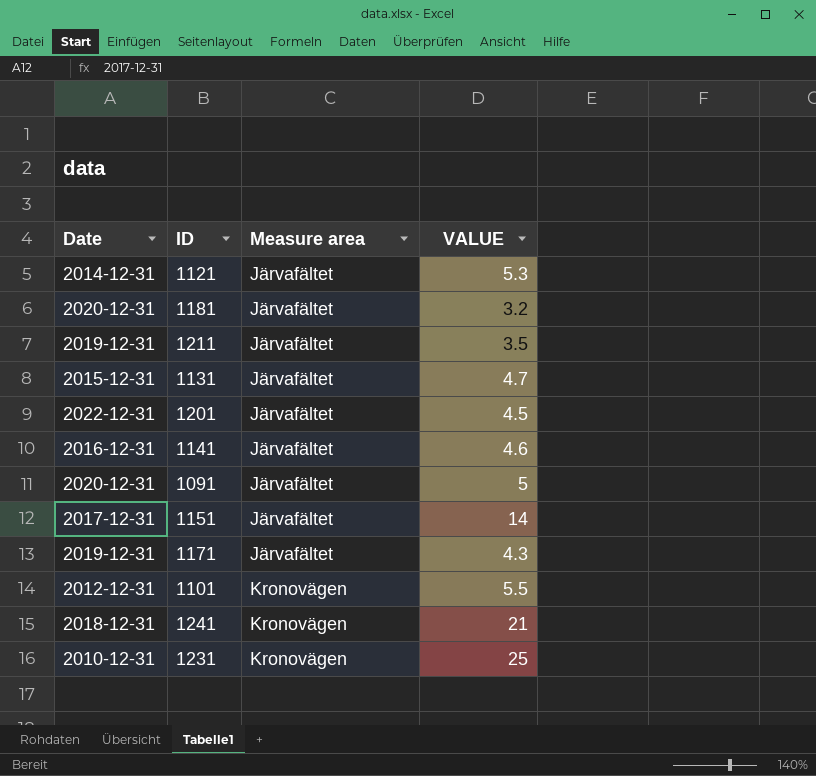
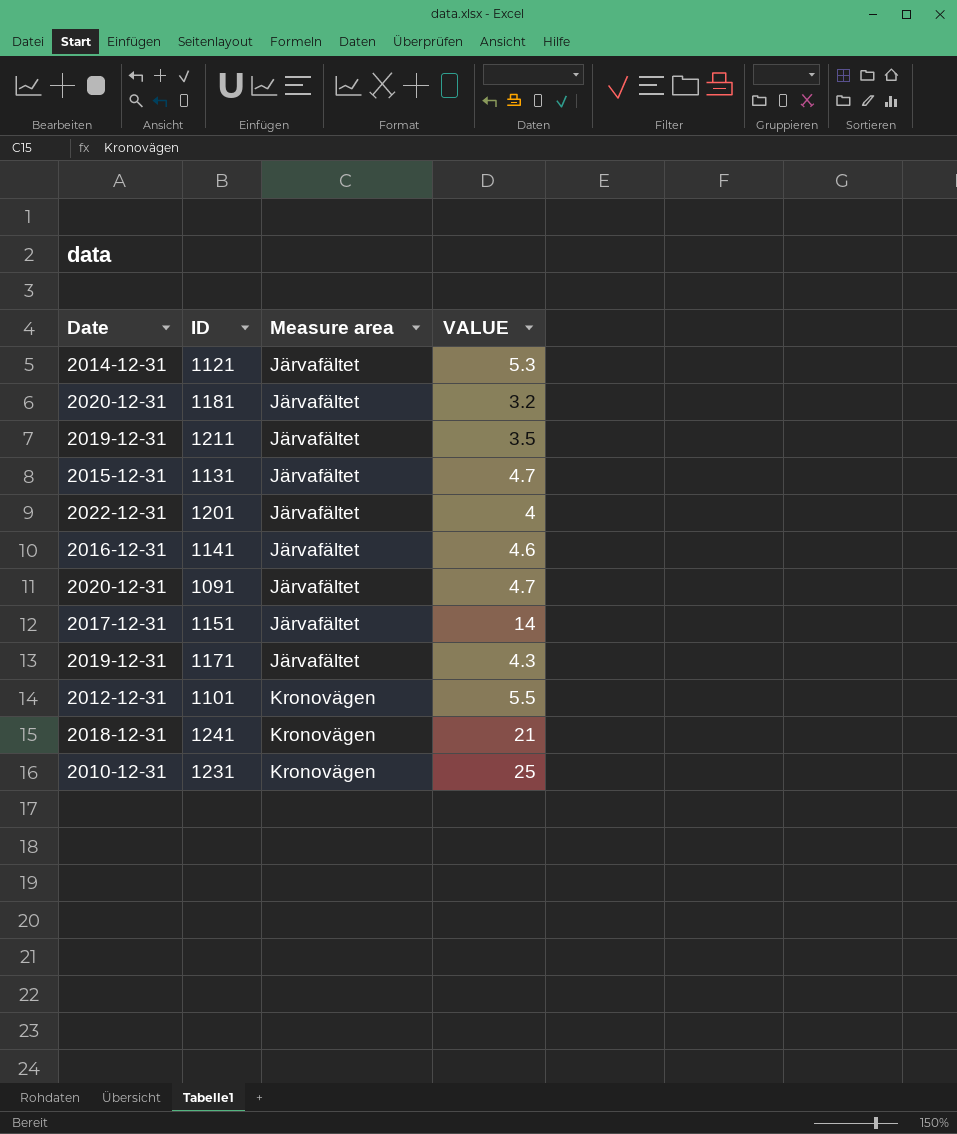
1201 | VALUE: 4.5 -> 4
1091 | VALUE: 5 -> 4.7

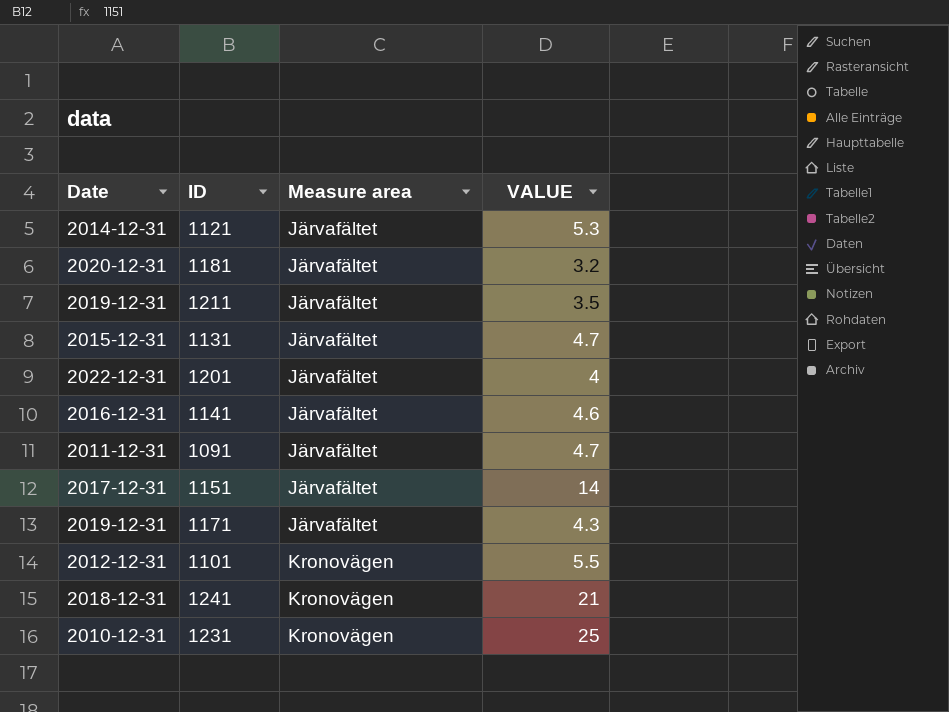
1091 | Date: 2020-12-31 -> 2011-12-31

